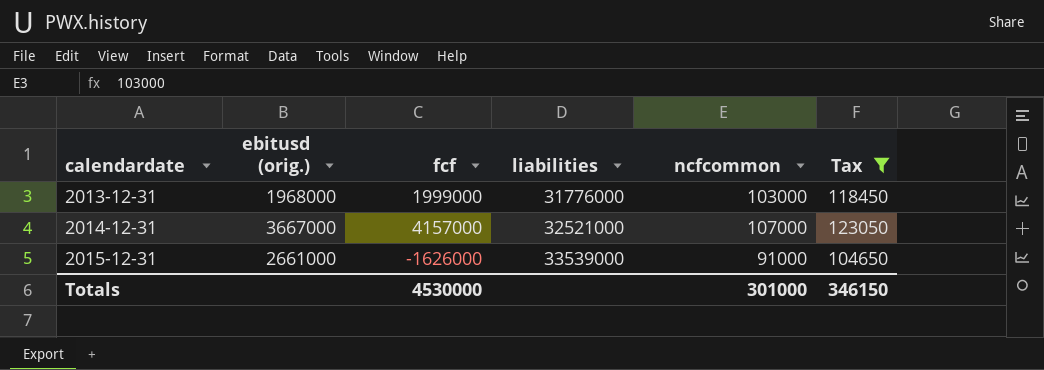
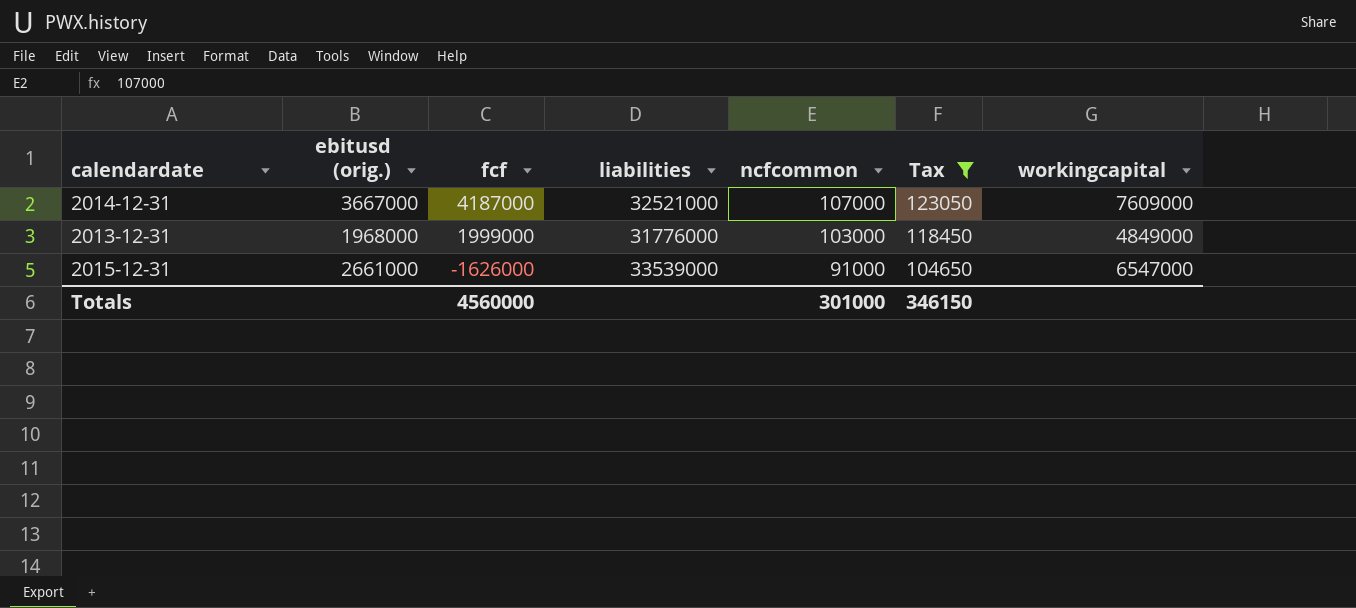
row order: calendardate ascending -> fcf descending
column workingcapital | position: none -> 7
2014-12-31 | fcf: 4157000 -> 4187000
Totals | fcf: 4530000 -> 4560000

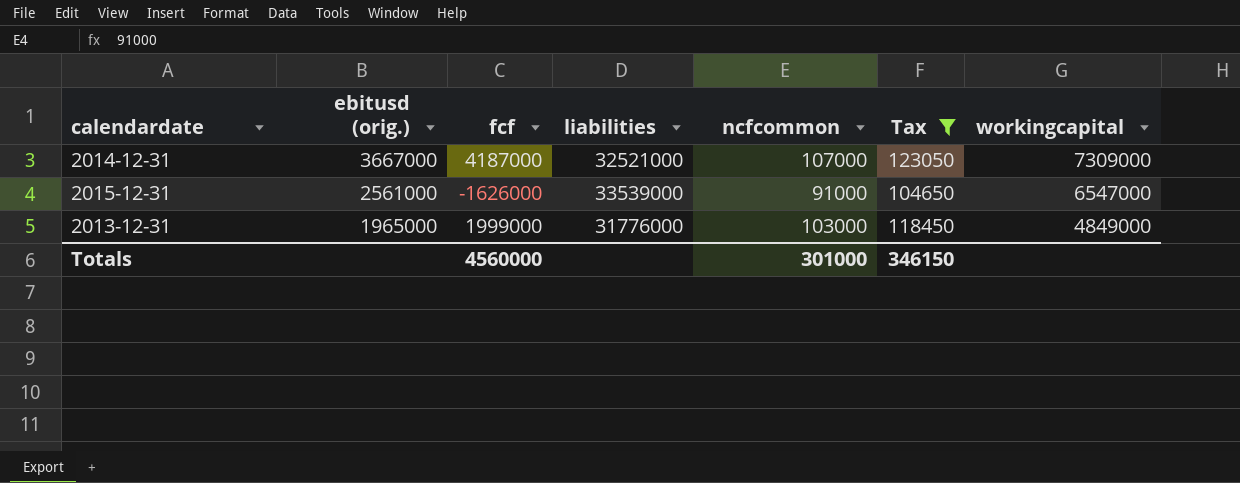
row order: fcf descending -> ebitusd (orig.) descending
2014-12-31 | workingcapital: 7609000 -> 7309000
2015-12-31 | ebitusd (orig.): 2661000 -> 2561000
2013-12-31 | ebitusd (orig.): 1968000 -> 1965000

